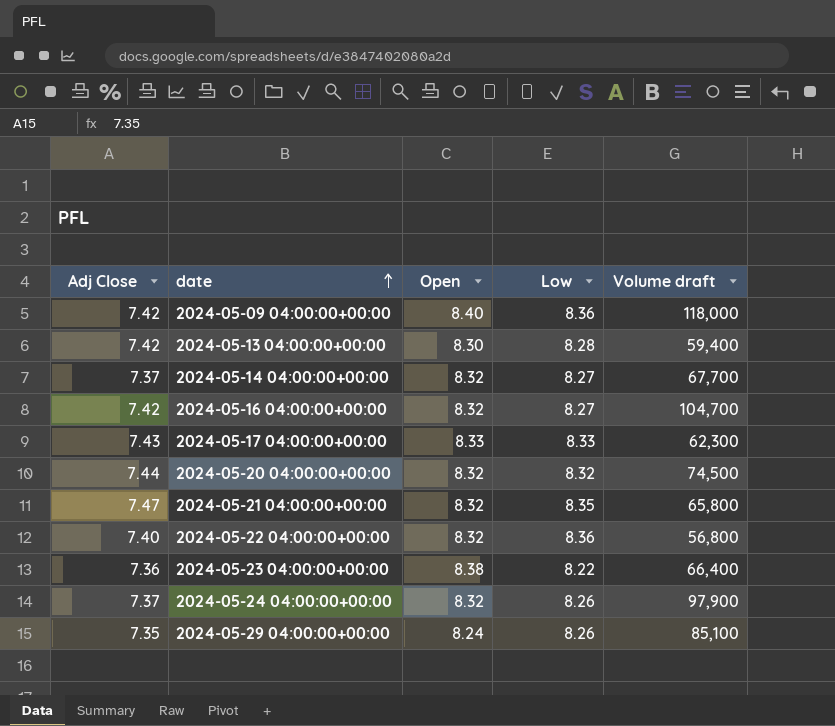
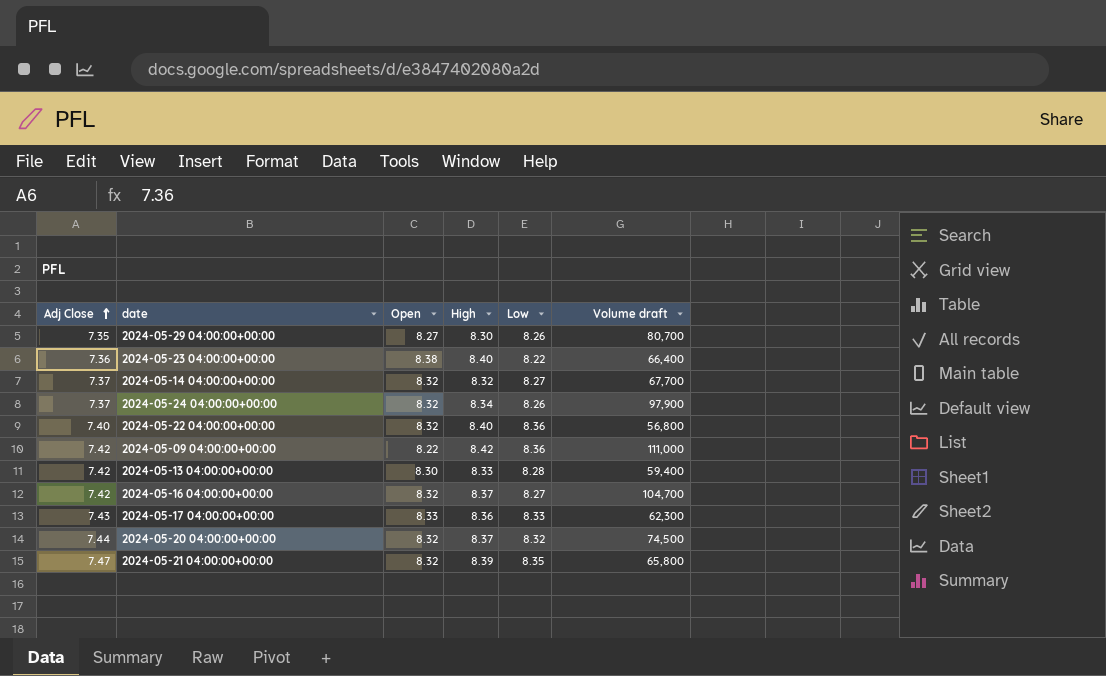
row order: date ascending -> Adj Close ascending
column High | position: none -> 4
2024-05-29 04:00:00+00:00 | Open: 8.24 -> 8.27
2024-05-29 04:00:00+00:00 | Volume draft: 85,100 -> 80,700
2024-05-09 04:00:00+00:00 | Open: 8.40 -> 8.22
2024-05-09 04:00:00+00:00 | Volume draft: 118,000 -> 111,000

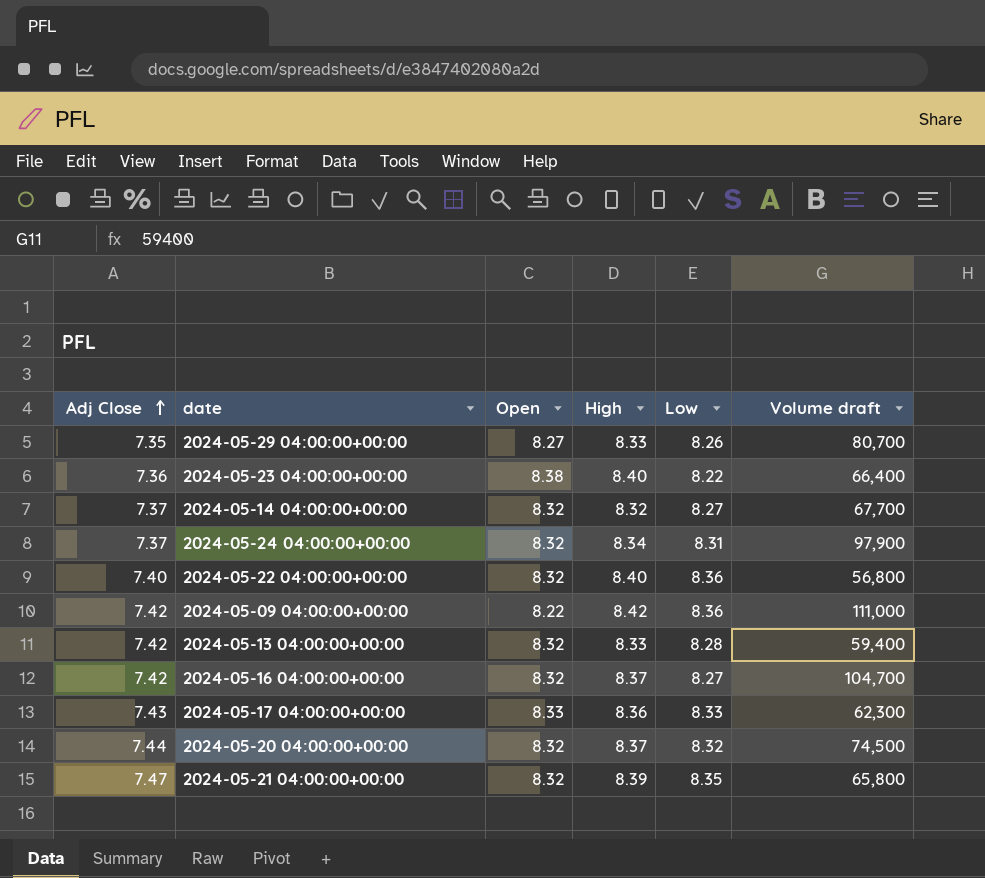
2024-05-29 04:00:00+00:00 | High: 8.30 -> 8.33
2024-05-24 04:00:00+00:00 | Low: 8.26 -> 8.31
2024-05-13 04:00:00+00:00 | Open: 8.30 -> 8.32

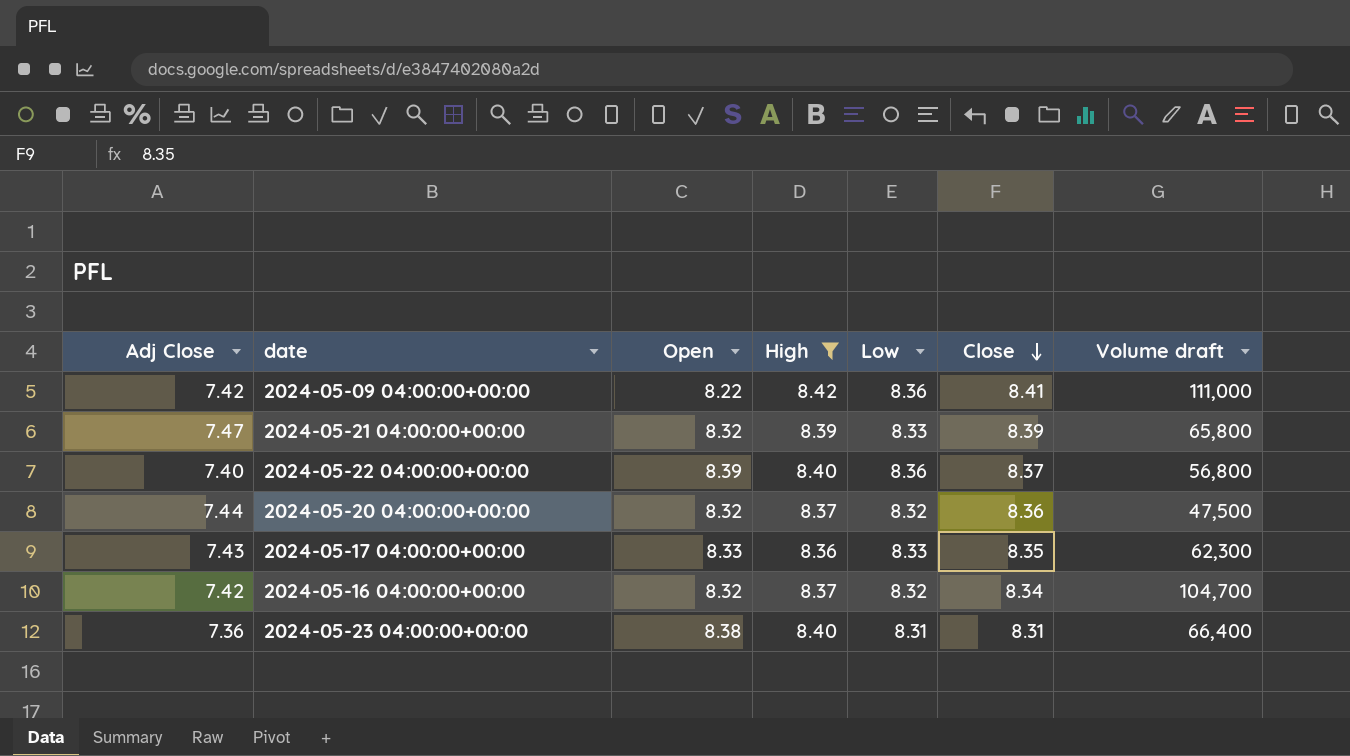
filter: none -> High >= 8.36
row order: Adj Close ascending -> Close descending
column Close | position: none -> 6
2024-05-21 04:00:00+00:00 | Low: 8.35 -> 8.33
2024-05-22 04:00:00+00:00 | Open: 8.32 -> 8.39
2024-05-20 04:00:00+00:00 | Volume draft: 74,500 -> 47,500
2024-05-16 04:00:00+00:00 | Low: 8.27 -> 8.32
2024-05-23 04:00:00+00:00 | Low: 8.22 -> 8.31

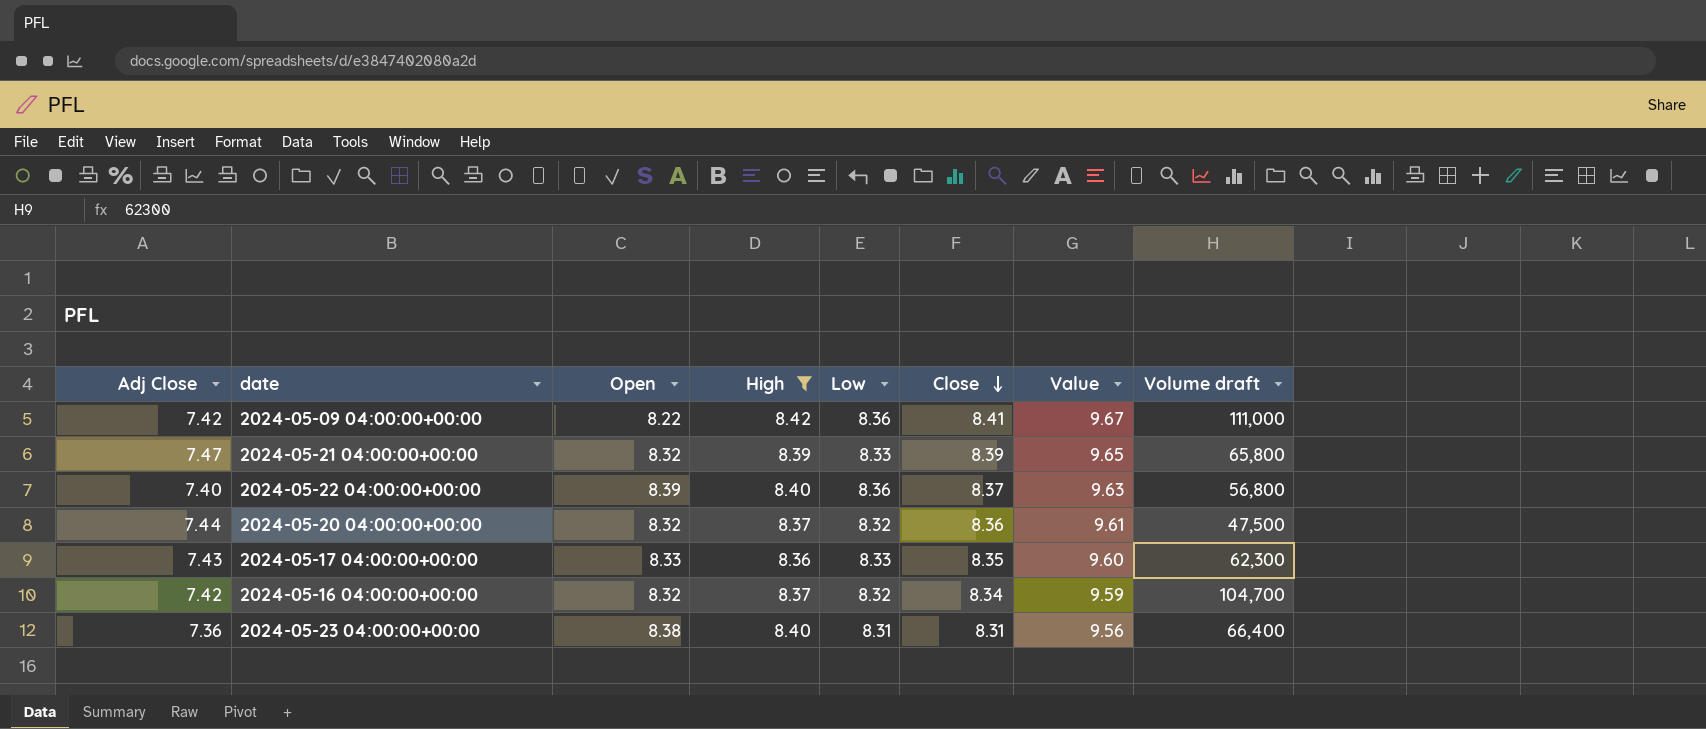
column Value | formula: none -> [Close] * 1.15

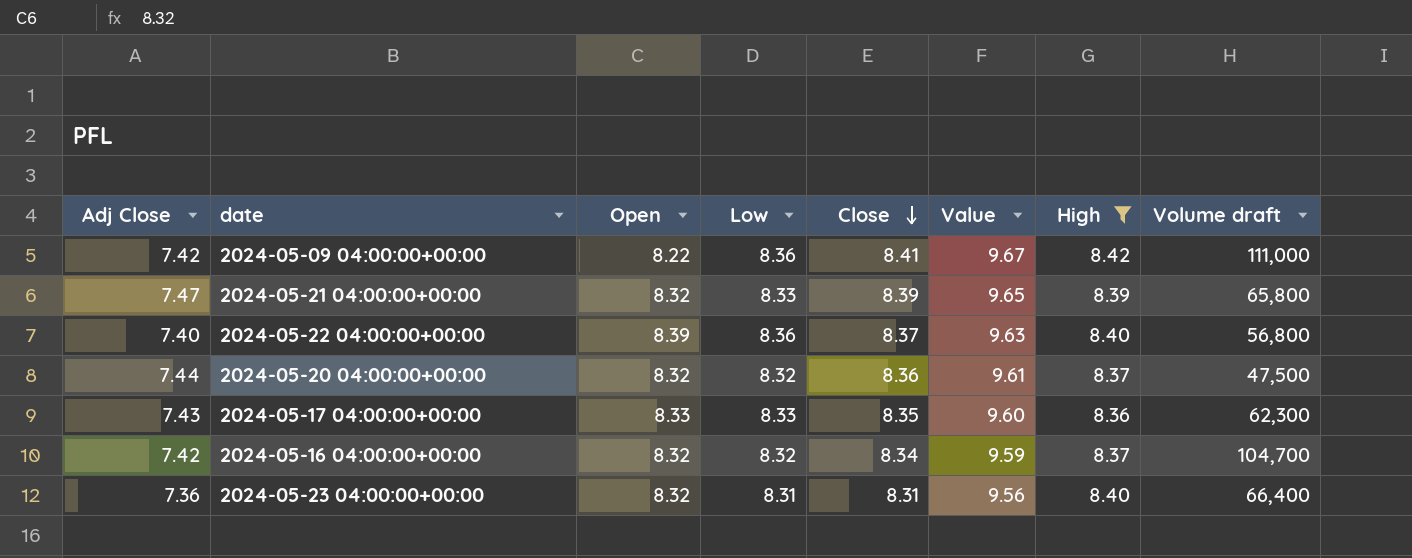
column High | position: 4 -> 7
2024-05-23 04:00:00+00:00 | Open: 8.38 -> 8.32

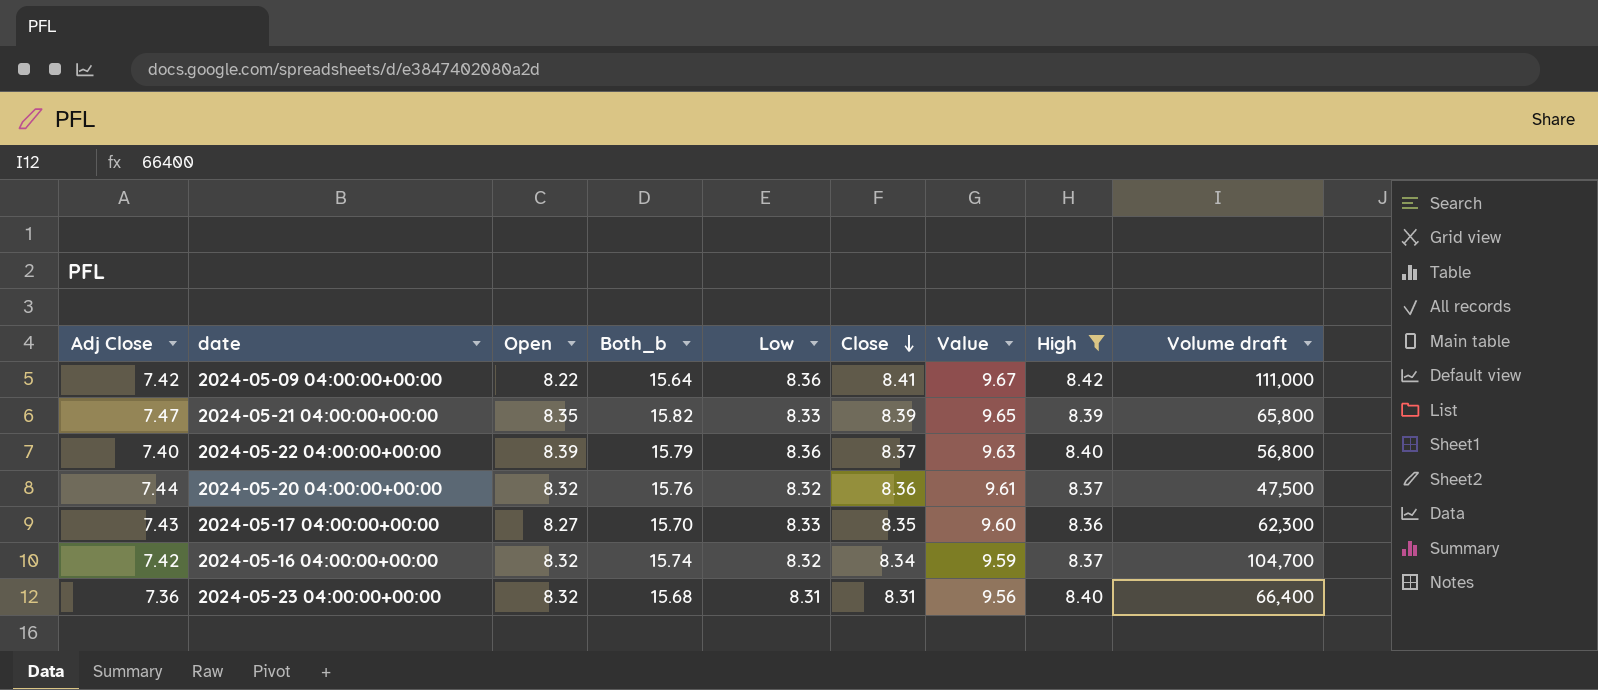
column Both_b | formula: none -> [Adj Close] + [Open]
2024-05-21 04:00:00+00:00 | Open: 8.32 -> 8.35
2024-05-17 04:00:00+00:00 | Open: 8.33 -> 8.27

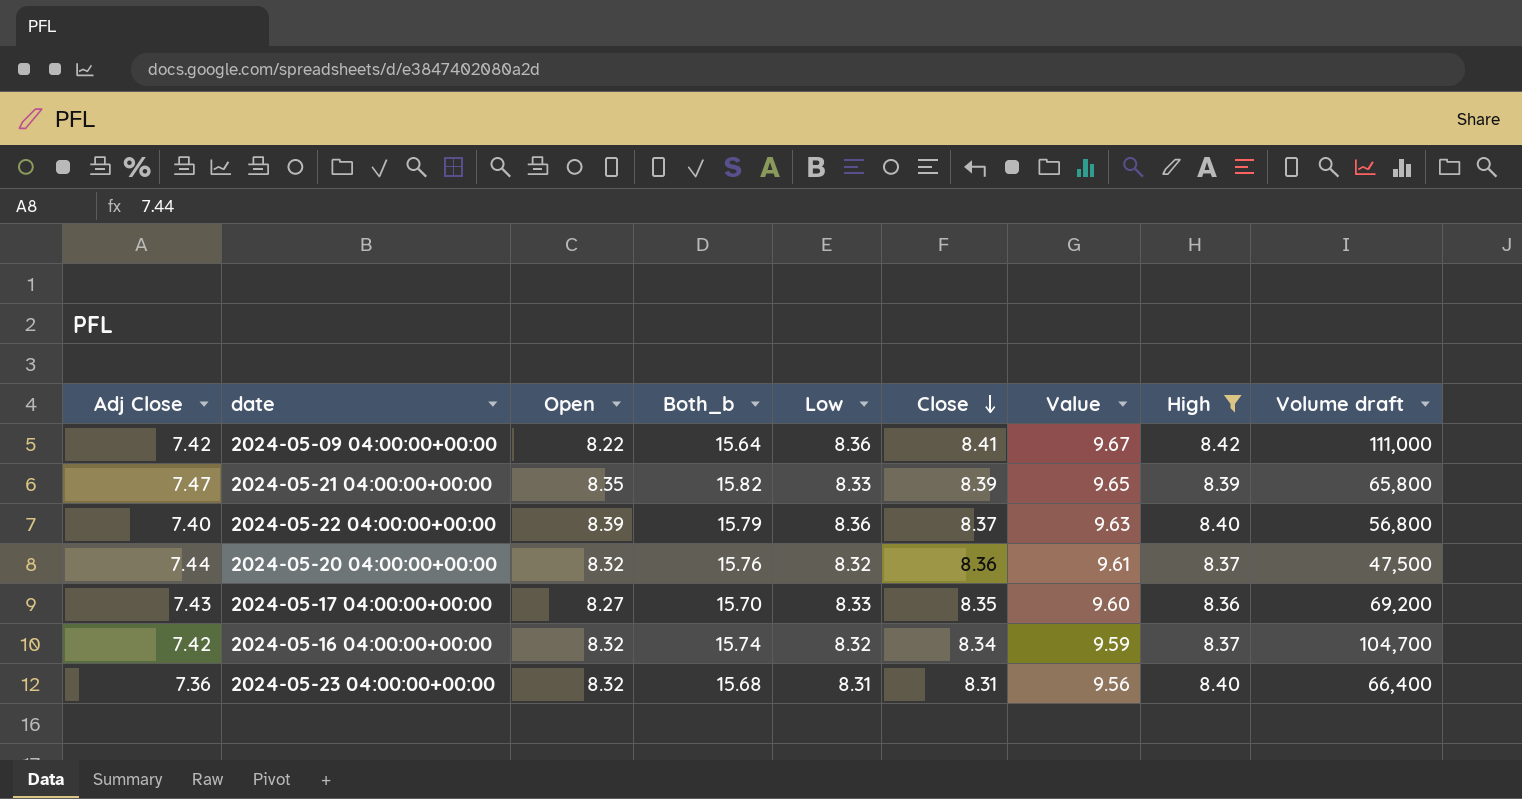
2024-05-17 04:00:00+00:00 | Volume draft: 62,300 -> 69,200

